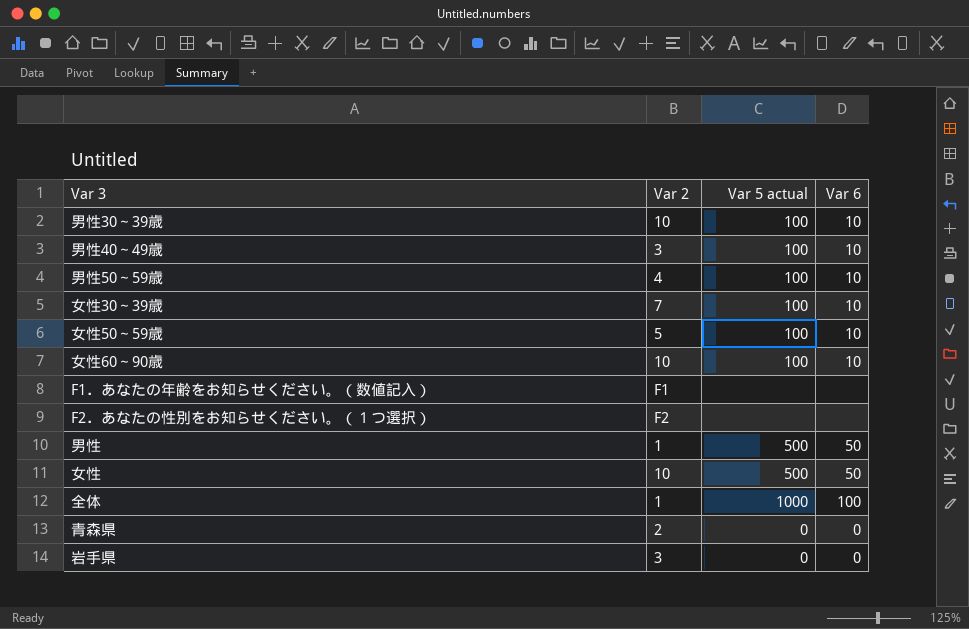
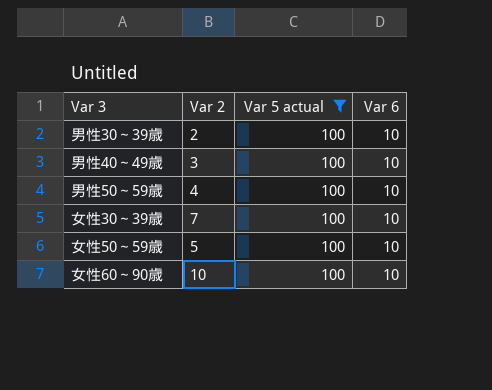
filter: none -> Var 5 actual = 100
男性30～39歳 | Var 2: 10 -> 2

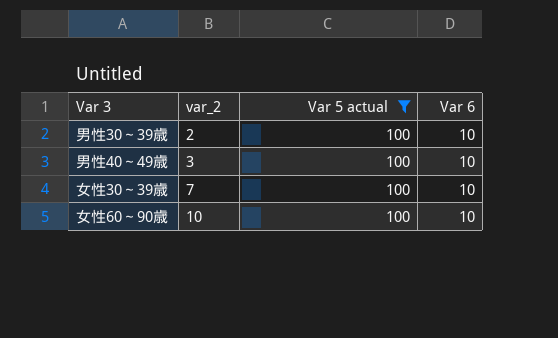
column name: Var 2 -> var_2
row 男性50～59歳: 4 | 100 | 10 -> none
row 女性50～59歳: 5 | 100 | 10 -> none

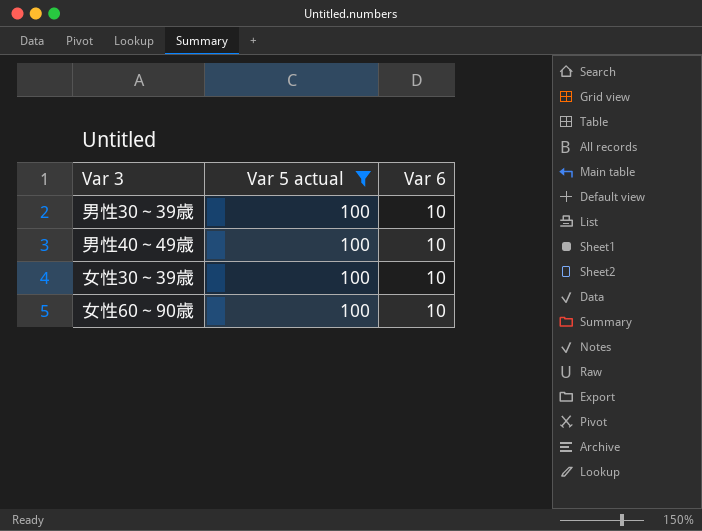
column var_2 | position: 2 -> none

